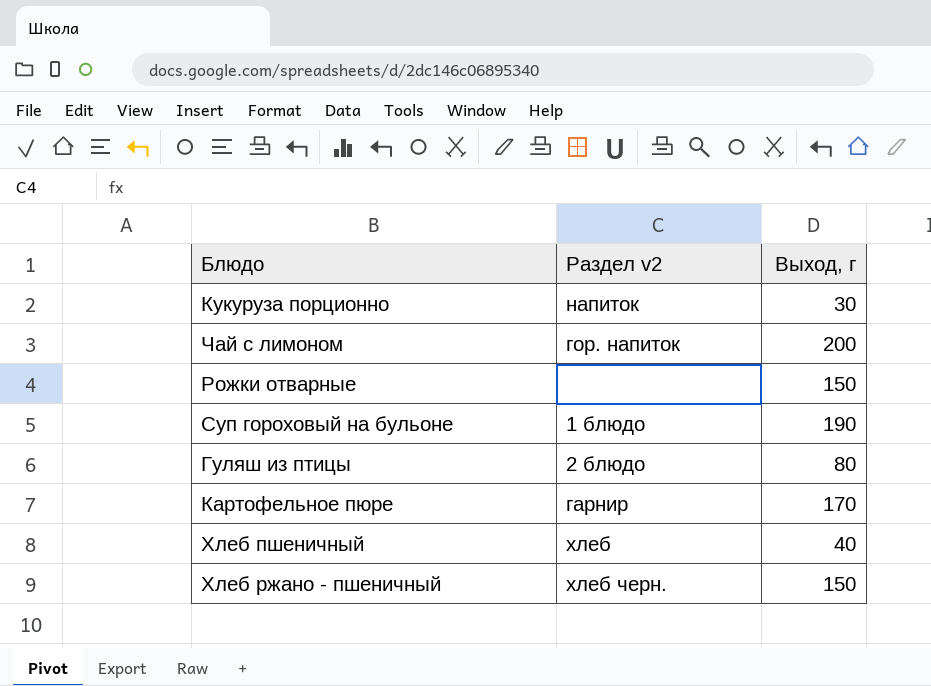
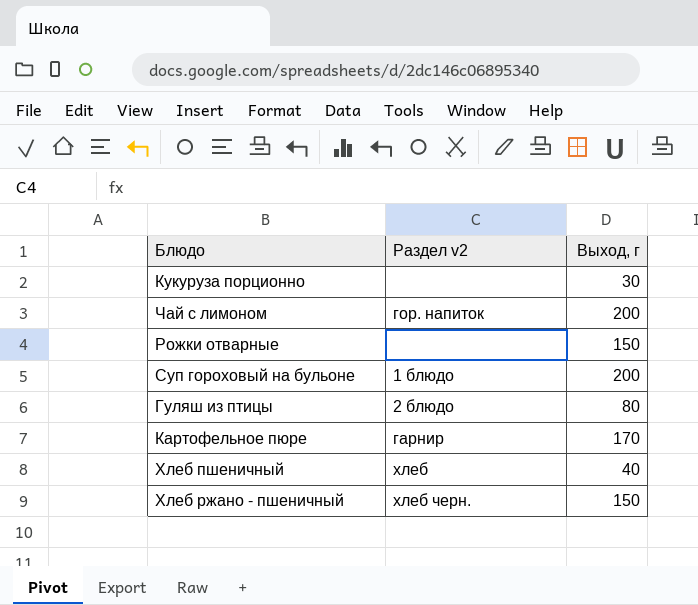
Кукуруза порционно | Раздел v2: напиток -> none
Суп гороховый на бульоне | Выход, г: 190 -> 200

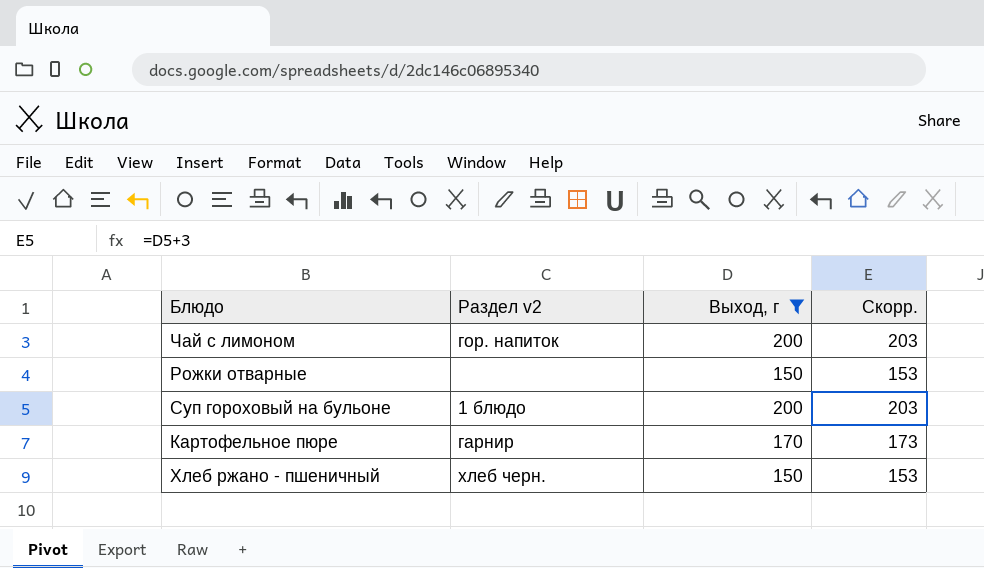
filter: none -> Выход, г >= 150
column Скорр. | formula: none -> [Выход, г] + 3

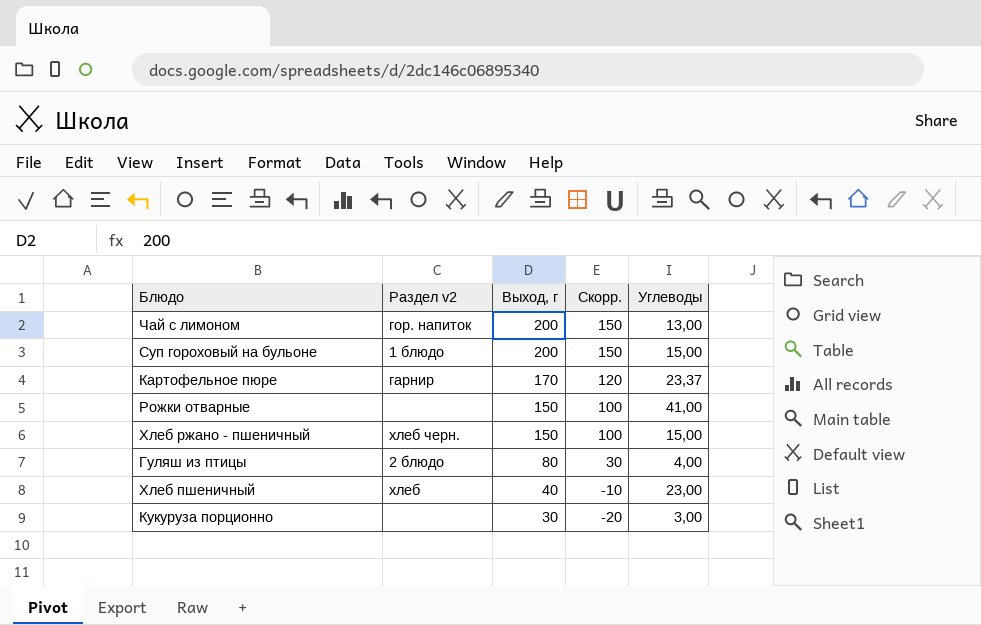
filter: Выход, г >= 150 -> none
row order: none -> Выход, г descending
column Скорр. | formula: [Выход, г] + 3 -> [Выход, г] - 50
column Углеводы | position: none -> 5

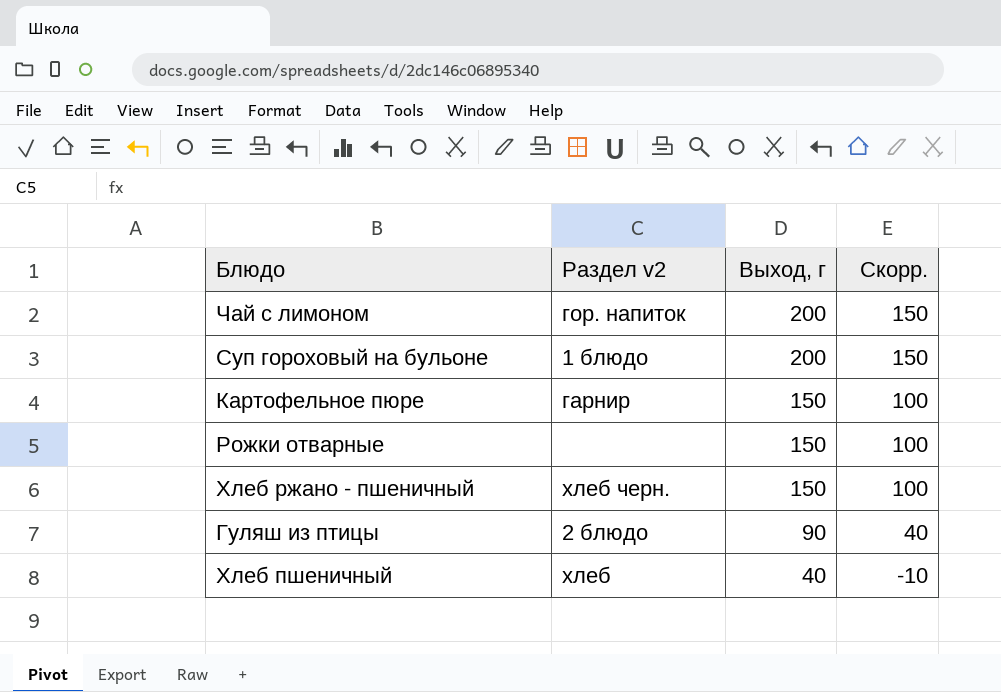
column Углеводы | position: 5 -> none
row Кукуруза порционно: none | 30 | -20 | 3,00 -> none
Картофельное пюре | Выход, г: 170 -> 150
Картофельное пюре | Скорр.: 120 -> 100
Гуляш из птицы | Выход, г: 80 -> 90
Гуляш из птицы | Скорр.: 30 -> 40

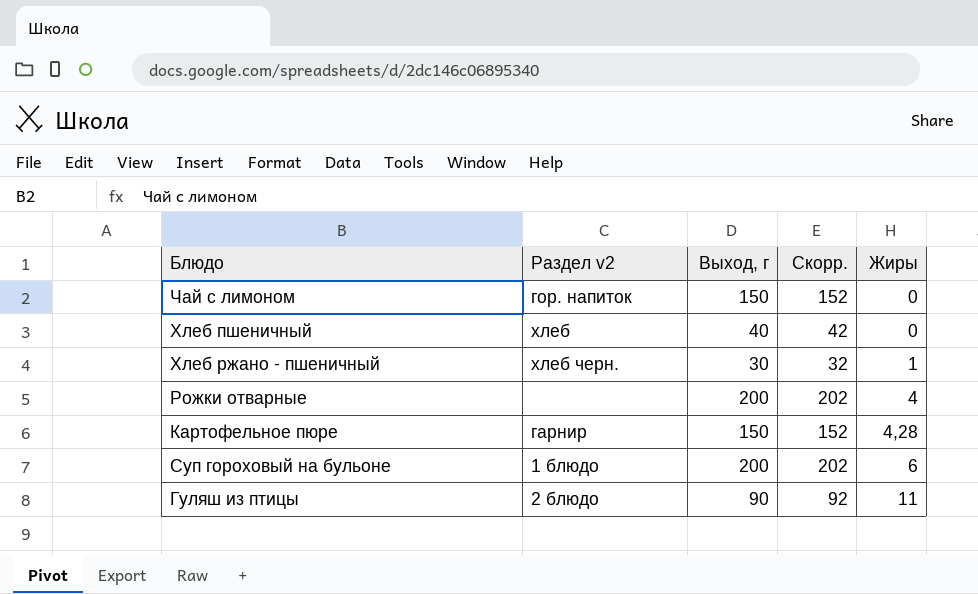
row order: Выход, г descending -> Жиры ascending
column Скорр. | formula: [Выход, г] - 50 -> [Выход, г] + 2
column Жиры | position: none -> 5
Чай с лимоном | Выход, г: 200 -> 150
Хлеб ржано - пшеничный | Выход, г: 150 -> 30
Рожки отварные | Выход, г: 150 -> 200

